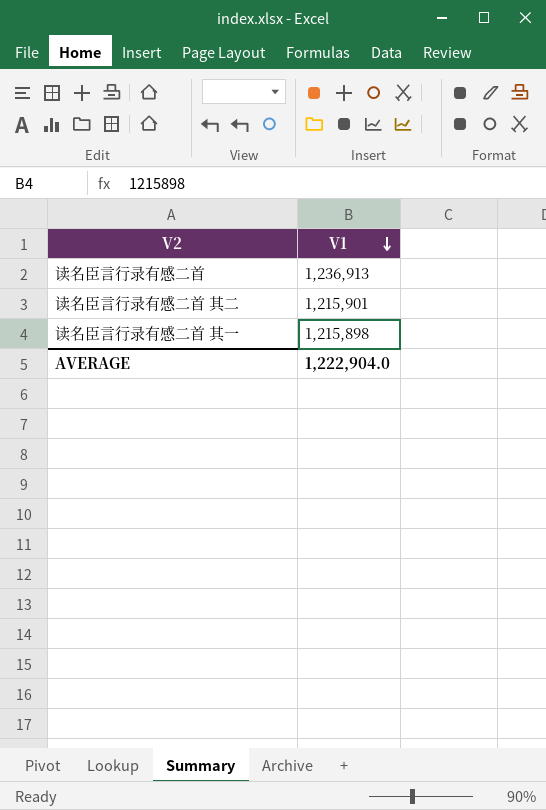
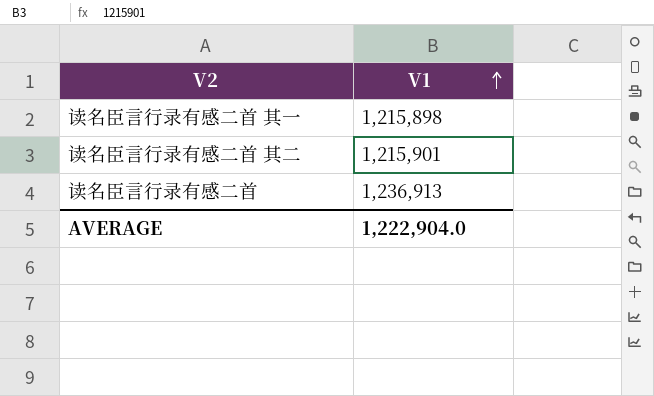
row order: V1 descending -> V1 ascending

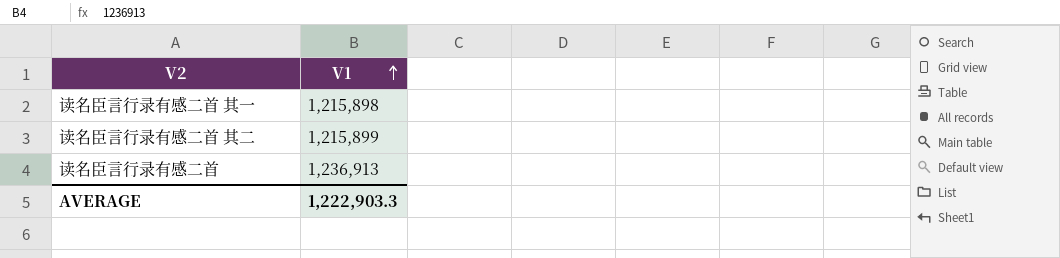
读名臣言行录有感二首 其二 | V1: 1,215,901 -> 1,215,899
AVERAGE | V1: 1,222,904.0 -> 1,222,903.3

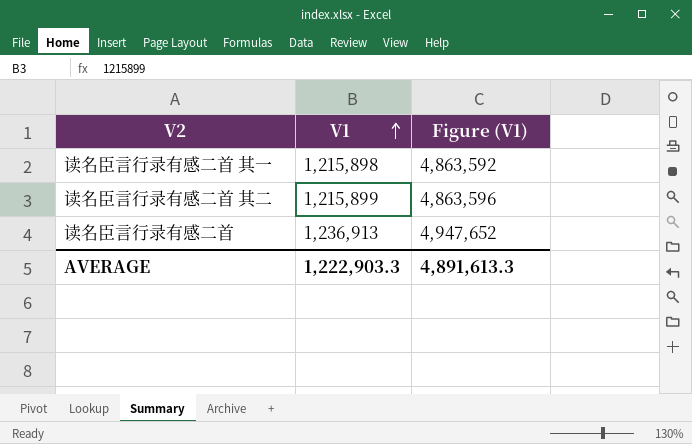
column Figure (V1) | formula: none -> [V1] * 4

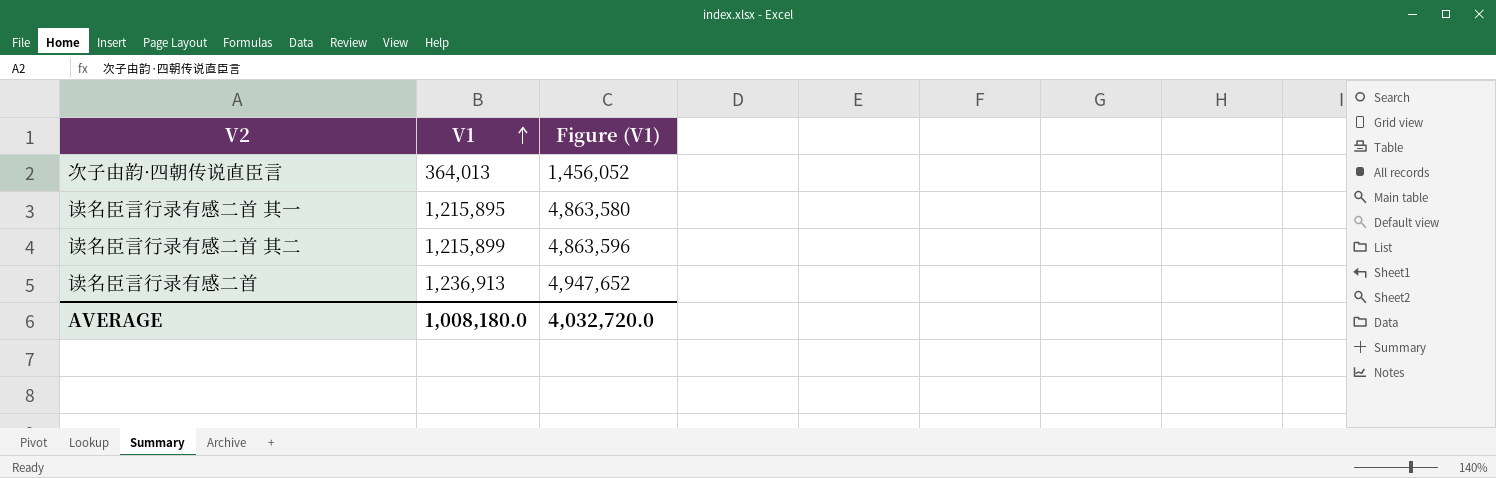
row 次子由韵·四朝传说直臣言: none -> 364,013 | 1,456,052
读名臣言行录有感二首 其一 | V1: 1,215,898 -> 1,215,895
读名臣言行录有感二首 其一 | Figure (V1): 4,863,592 -> 4,863,580
AVERAGE | V1: 1,222,903.3 -> 1,008,180.0
AVERAGE | Figure (V1): 4,891,613.3 -> 4,032,720.0

